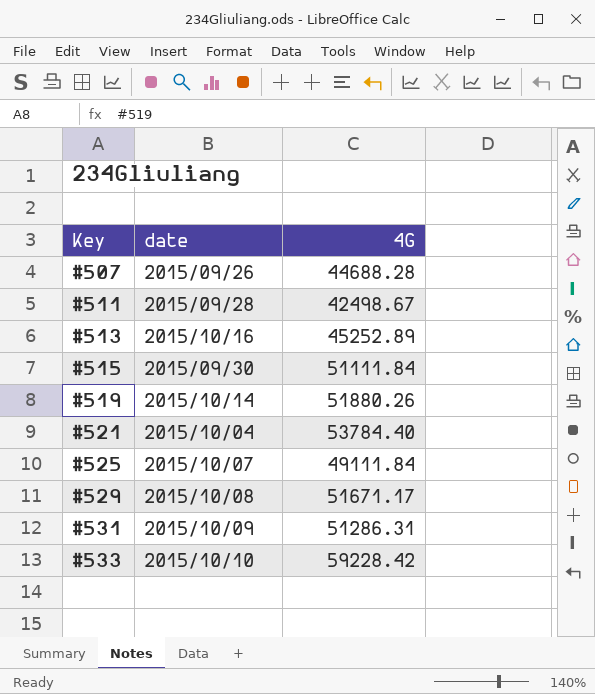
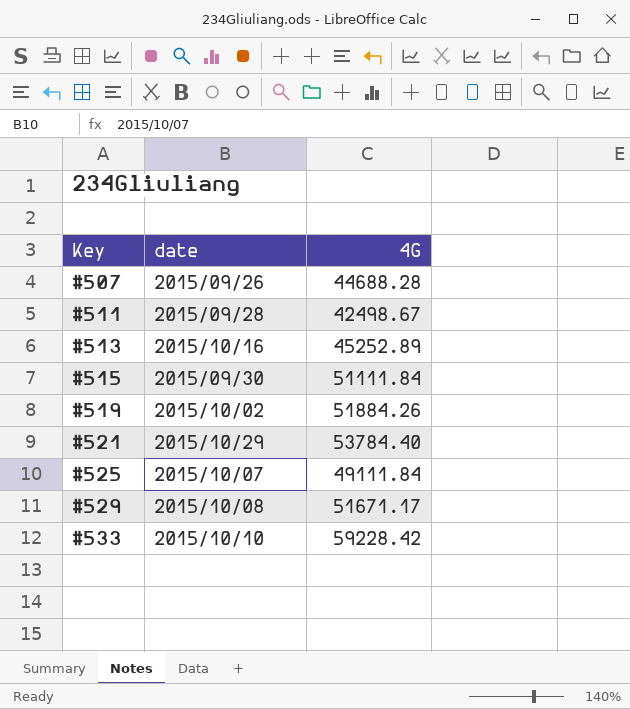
row #531: 2015/10/09 | 51286.31 -> none
#519 | date: 2015/10/14 -> 2015/10/02
#519 | 4G: 51880.26 -> 51884.26
#521 | date: 2015/10/04 -> 2015/10/29

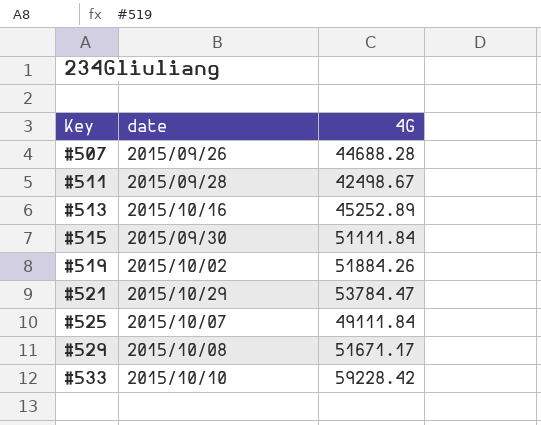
#521 | 4G: 53784.40 -> 53784.47

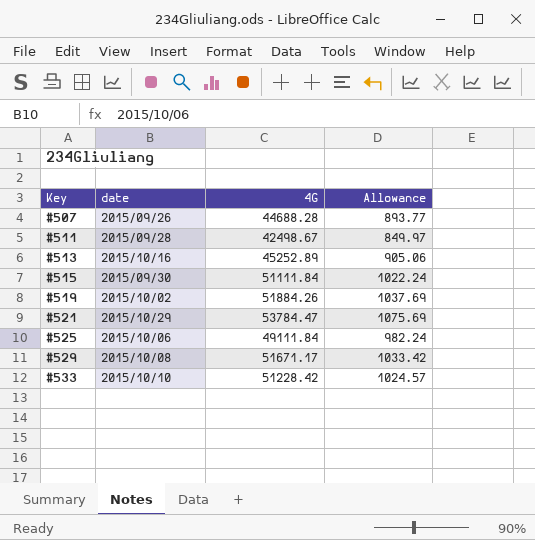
column Allowance | formula: none -> [4G] * 0.02
#525 | date: 2015/10/07 -> 2015/10/06
#533 | 4G: 59228.42 -> 51228.42

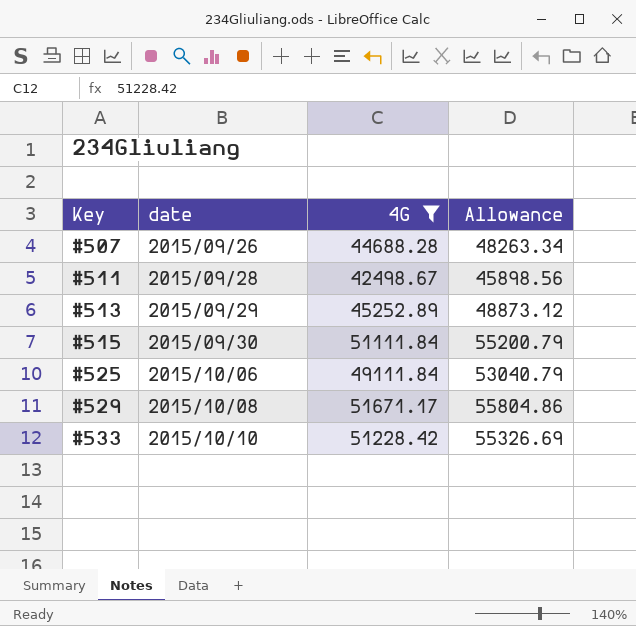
filter: none -> 4G <= 51671.17
column Allowance | formula: [4G] * 0.02 -> [4G] * 1.08
#513 | date: 2015/10/16 -> 2015/09/29

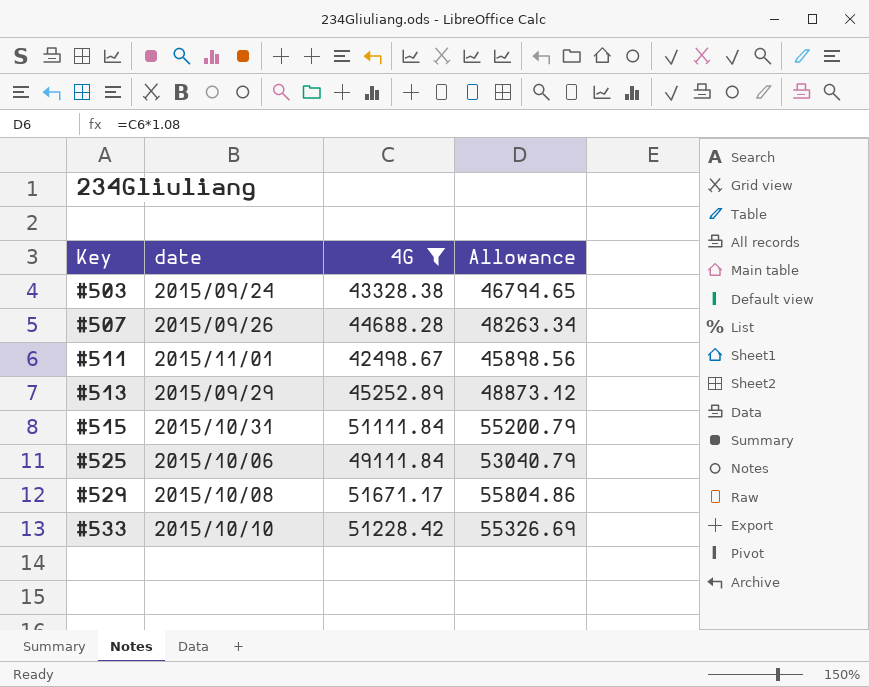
row #503: none -> 2015/09/24 | 43328.38 | 46794.65
#511 | date: 2015/09/28 -> 2015/11/01
#515 | date: 2015/09/30 -> 2015/10/31

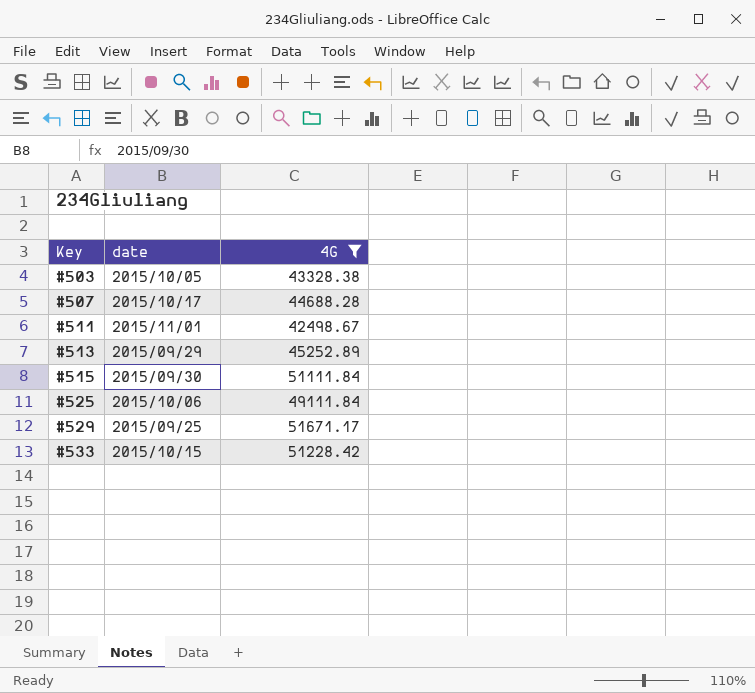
column Allowance | formula: [4G] * 1.08 -> none
#503 | date: 2015/09/24 -> 2015/10/05
#507 | date: 2015/09/26 -> 2015/10/17
#515 | date: 2015/10/31 -> 2015/09/30
#529 | date: 2015/10/08 -> 2015/09/25
#533 | date: 2015/10/10 -> 2015/10/15

